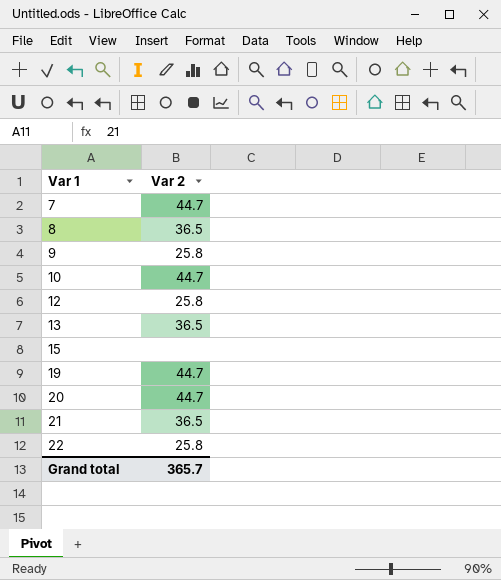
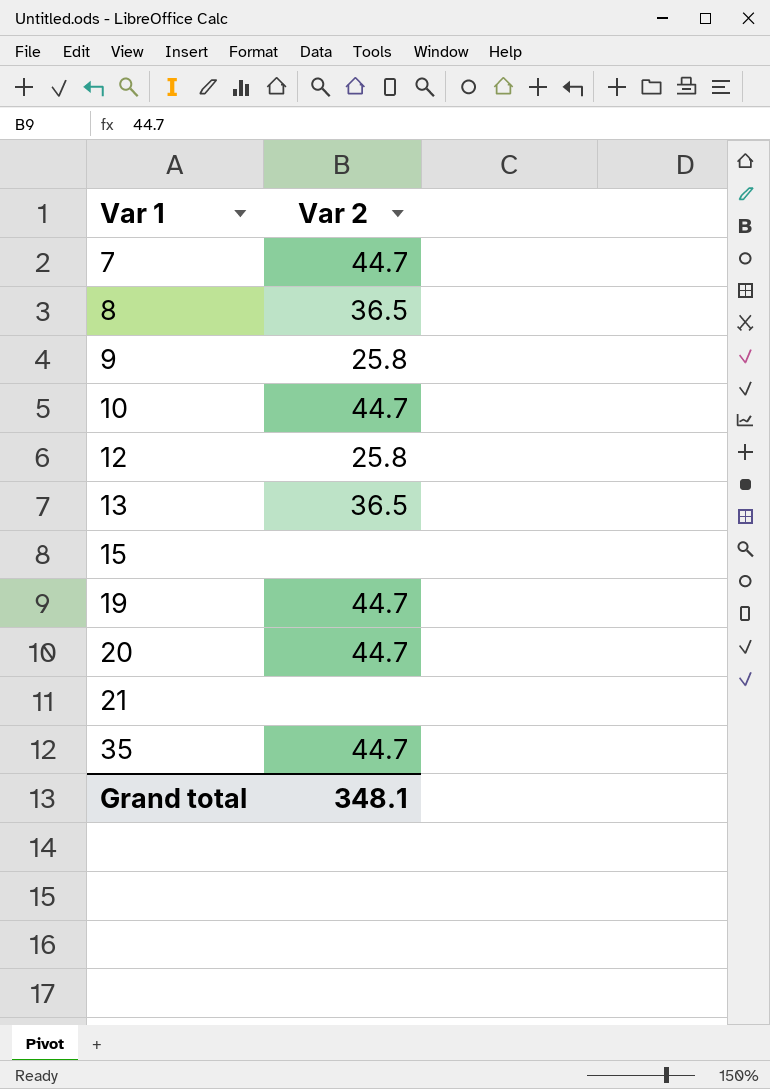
row 22: 25.8 -> none
21 | Var 2: 36.5 -> none
row 35: none -> 44.7
Grand total | Var 2: 365.7 -> 348.1

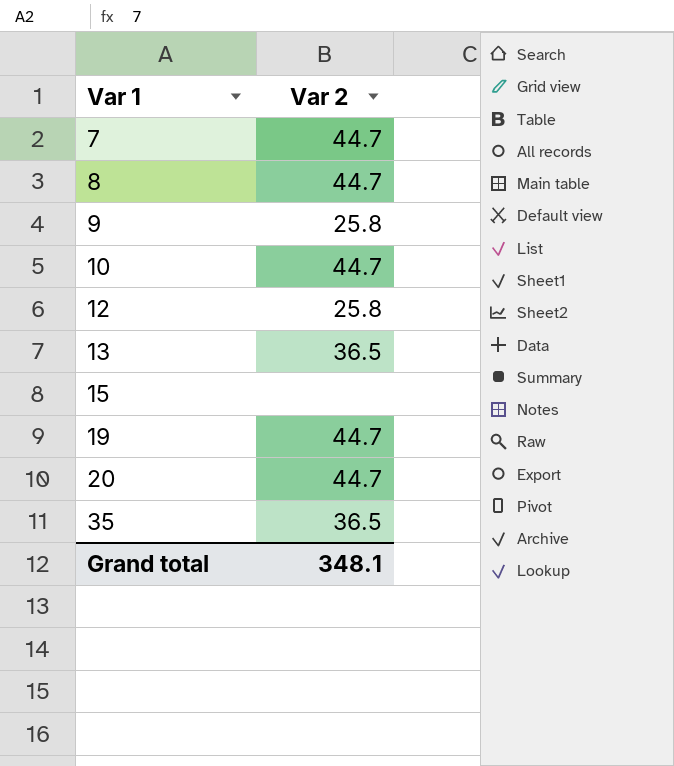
row 21: none -> none
8 | Var 2: 36.5 -> 44.7
35 | Var 2: 44.7 -> 36.5

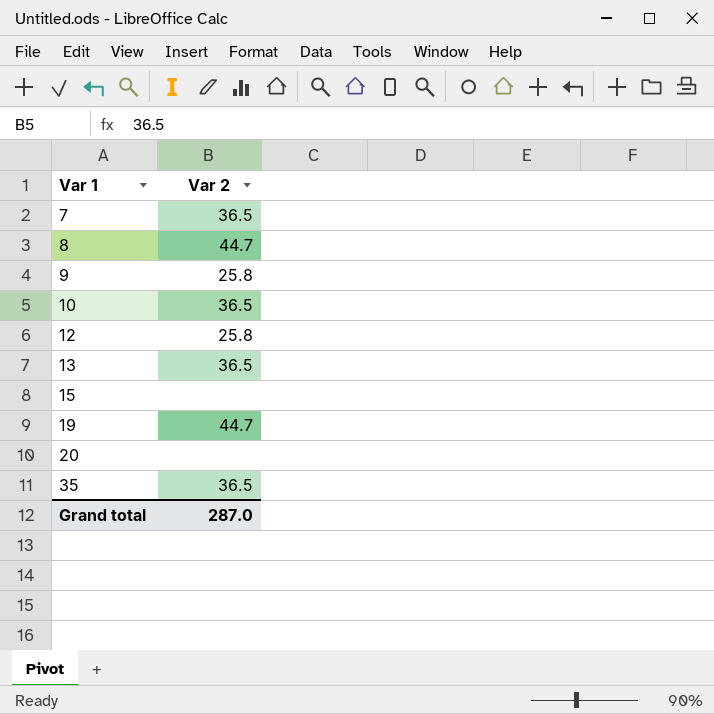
7 | Var 2: 44.7 -> 36.5
10 | Var 2: 44.7 -> 36.5
20 | Var 2: 44.7 -> none
Grand total | Var 2: 348.1 -> 287.0

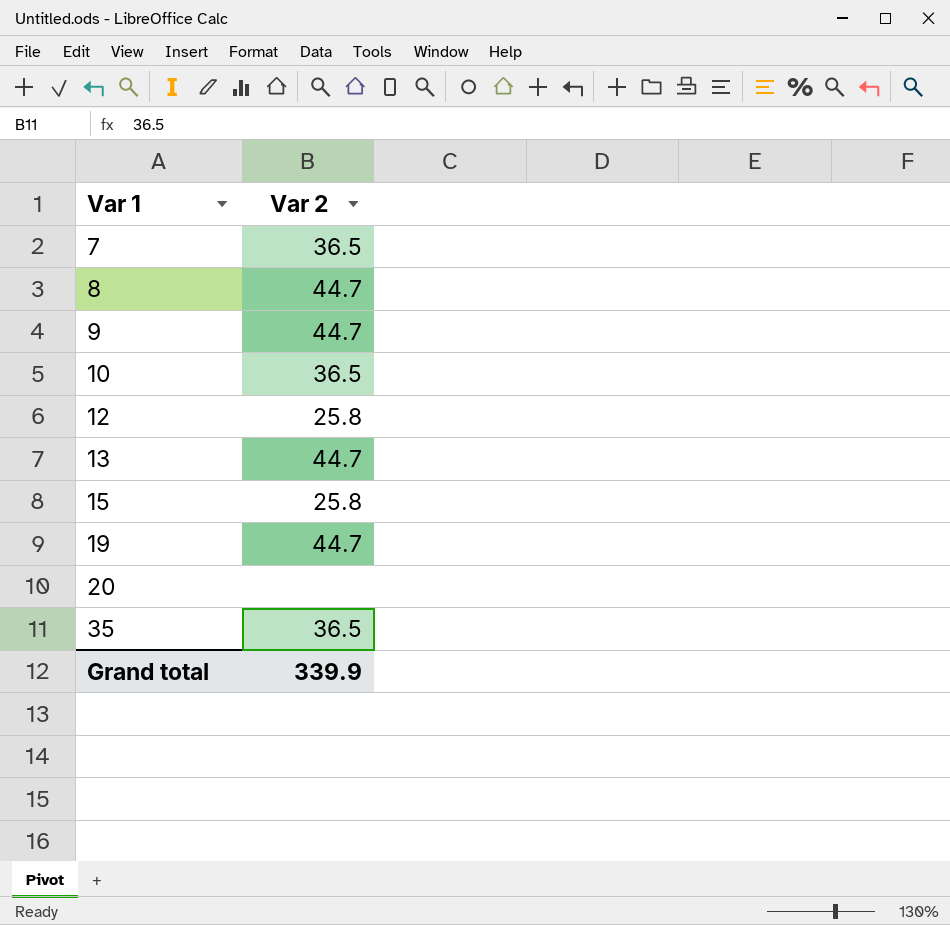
9 | Var 2: 25.8 -> 44.7
13 | Var 2: 36.5 -> 44.7
15 | Var 2: none -> 25.8
Grand total | Var 2: 287.0 -> 339.9

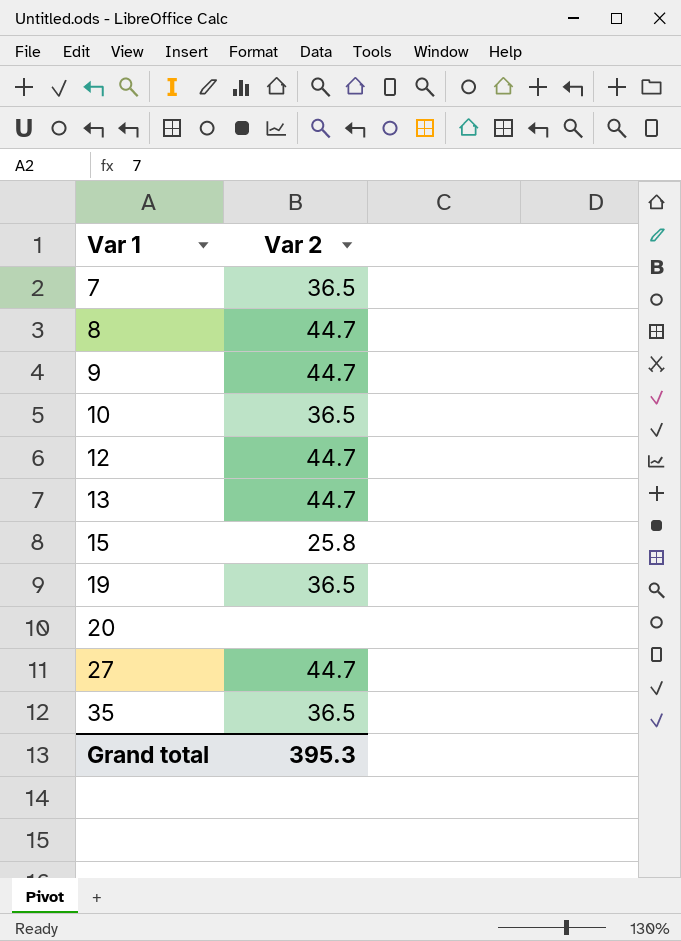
12 | Var 2: 25.8 -> 44.7
19 | Var 2: 44.7 -> 36.5
row 27: none -> 44.7
Grand total | Var 2: 339.9 -> 395.3

